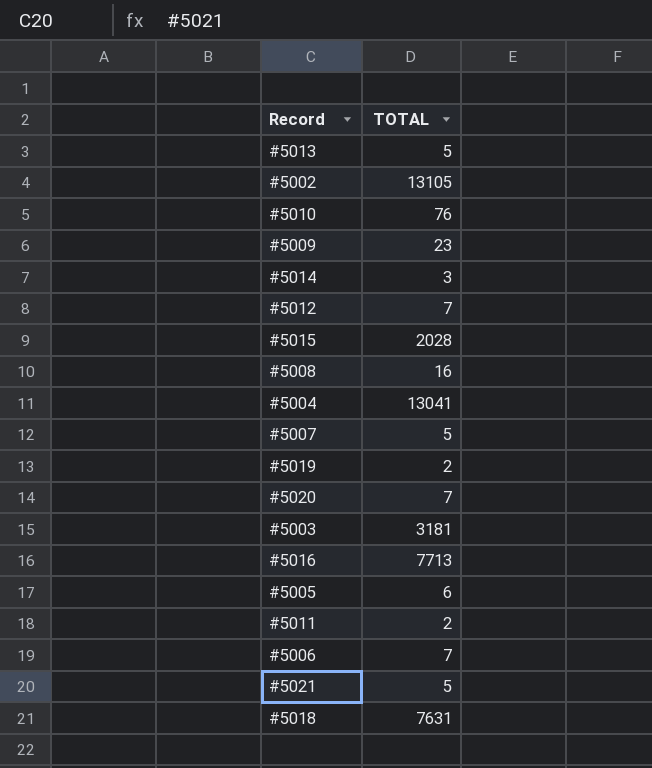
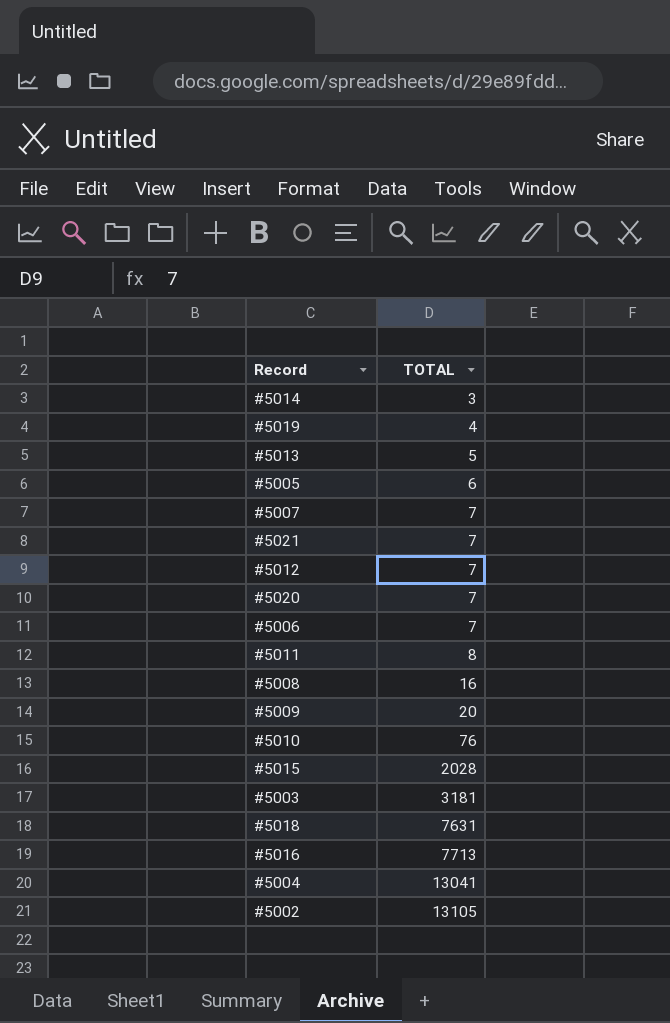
row order: none -> TOTAL ascending
#5019 | TOTAL: 2 -> 4
#5007 | TOTAL: 5 -> 7
#5021 | TOTAL: 5 -> 7
#5011 | TOTAL: 2 -> 8
#5009 | TOTAL: 23 -> 20

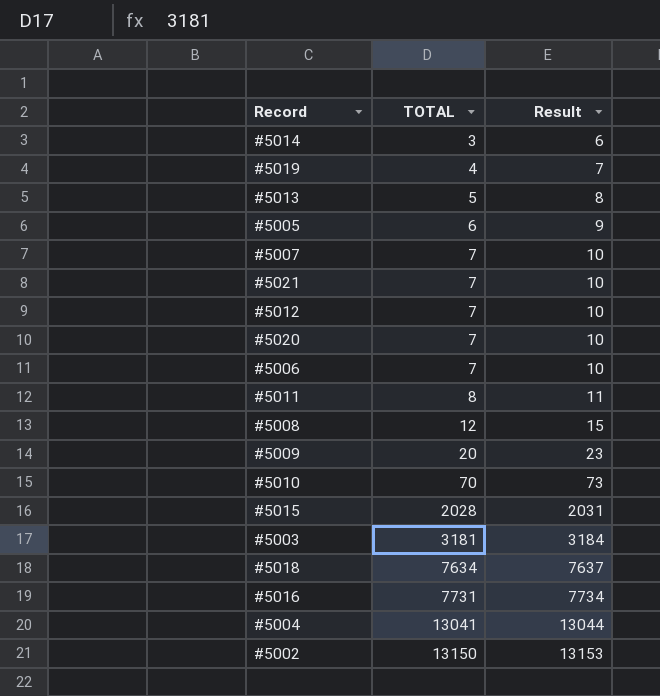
column Result | formula: none -> [TOTAL] + 3
#5008 | TOTAL: 16 -> 12
#5010 | TOTAL: 76 -> 70
#5018 | TOTAL: 7631 -> 7634
#5016 | TOTAL: 7713 -> 7731
#5002 | TOTAL: 13105 -> 13150

